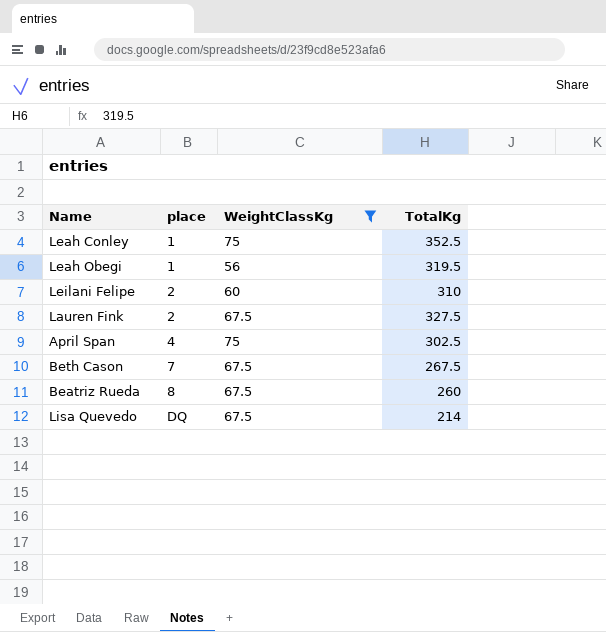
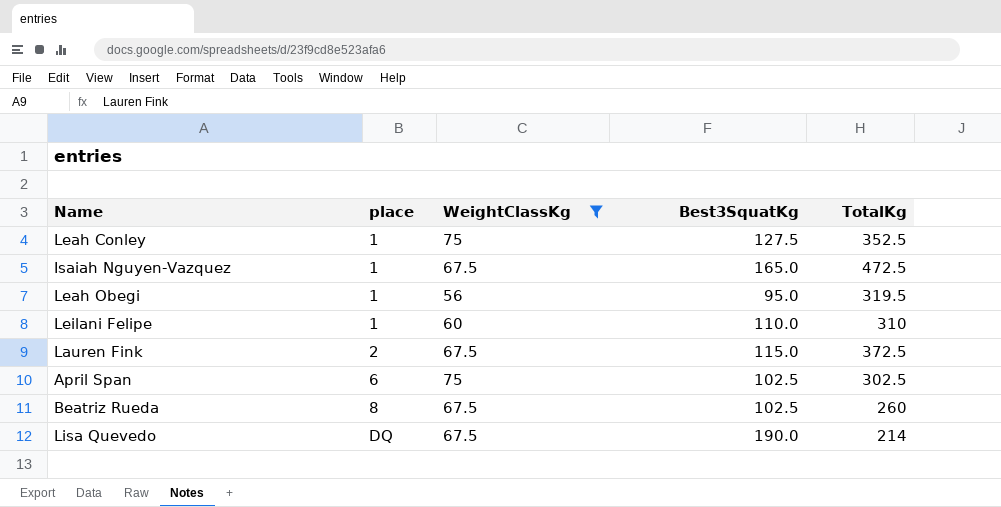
column Best3SquatKg | position: none -> 4
row Beth Cason: 7 | 67.5 | 267.5 -> none
row Isaiah Nguyen-Vazquez: none -> 1 | 67.5 | 165.0 | 472.5
Leilani Felipe | place: 2 -> 1
Lauren Fink | TotalKg: 327.5 -> 372.5
April Span | place: 4 -> 6

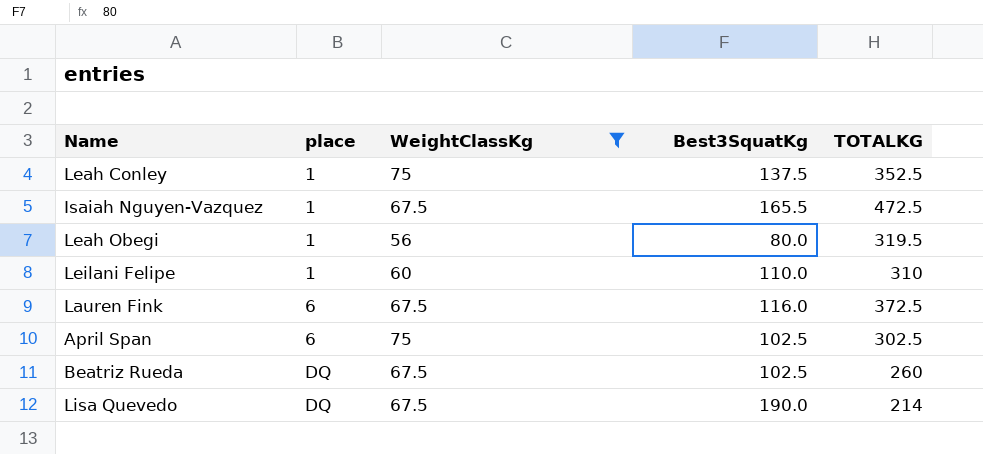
column name: TotalKg -> TOTALKG
Leah Conley | Best3SquatKg: 127.5 -> 137.5
Isaiah Nguyen-Vazquez | Best3SquatKg: 165.0 -> 165.5
Leah Obegi | Best3SquatKg: 95.0 -> 80.0
Lauren Fink | place: 2 -> 6
Lauren Fink | Best3SquatKg: 115.0 -> 116.0
Beatriz Rueda | place: 8 -> DQ

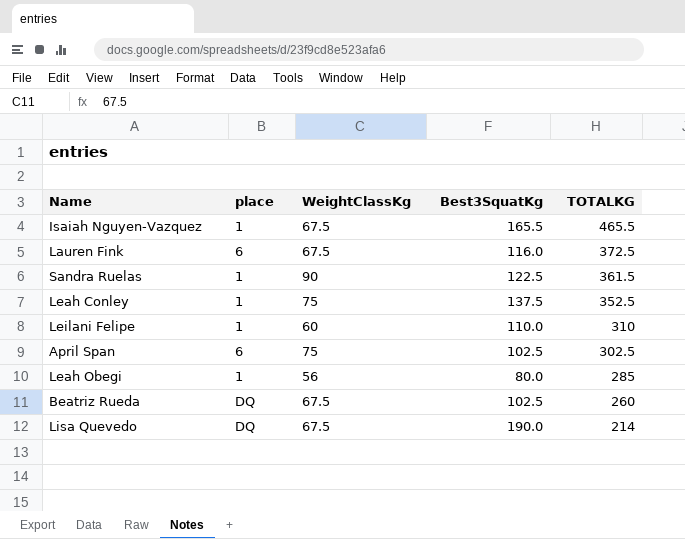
filter: WeightClassKg != 90 -> none
row order: place ascending -> TOTALKG descending
Isaiah Nguyen-Vazquez | TOTALKG: 472.5 -> 465.5
Leah Obegi | TOTALKG: 319.5 -> 285

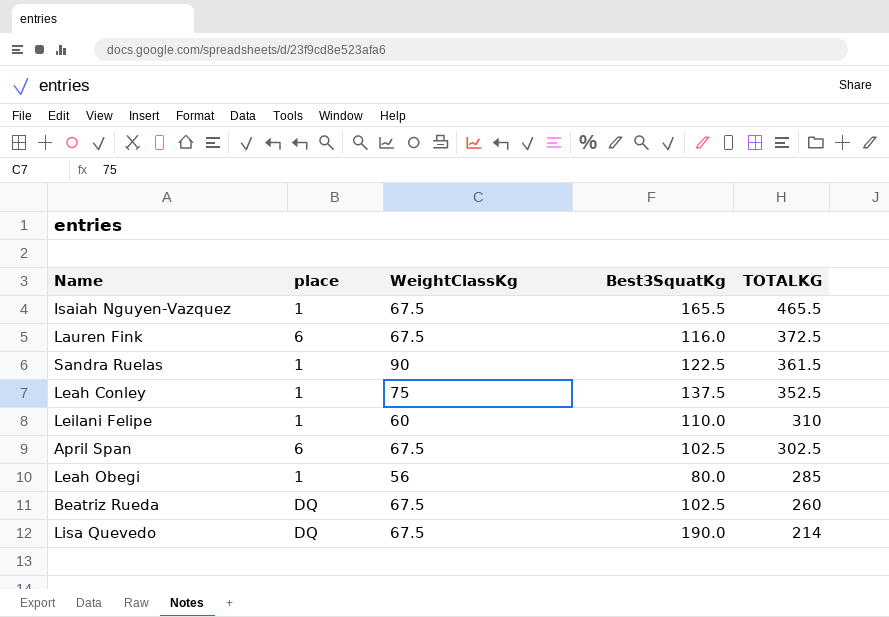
April Span | WeightClassKg: 75 -> 67.5

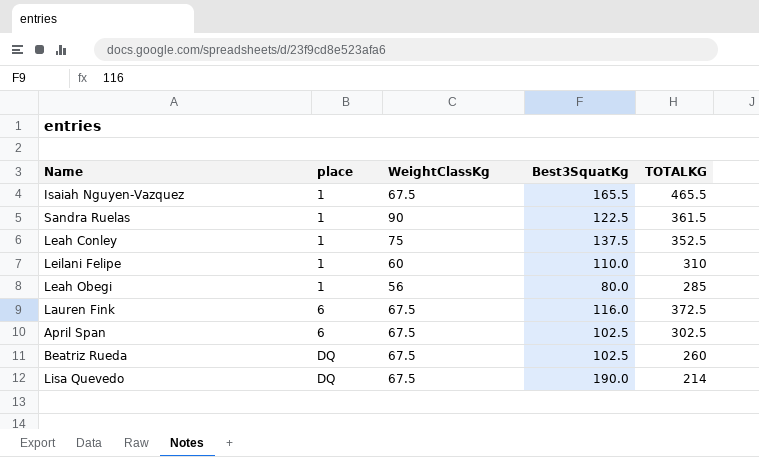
row order: TOTALKG descending -> place ascending

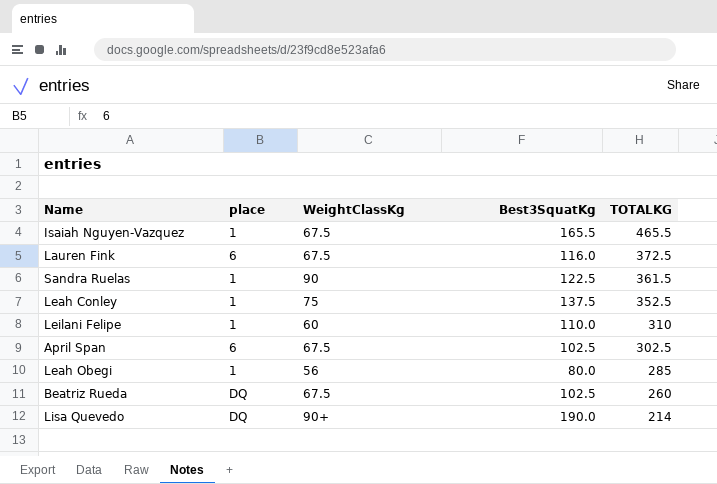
row order: place ascending -> TOTALKG descending
Lisa Quevedo | WeightClassKg: 67.5 -> 90+

